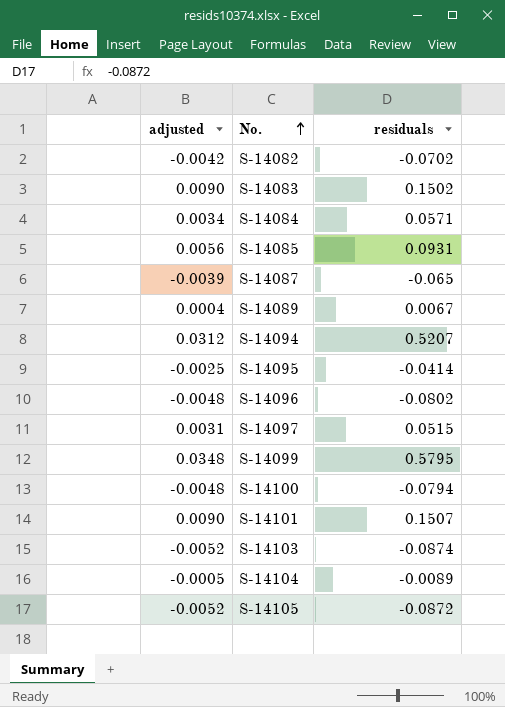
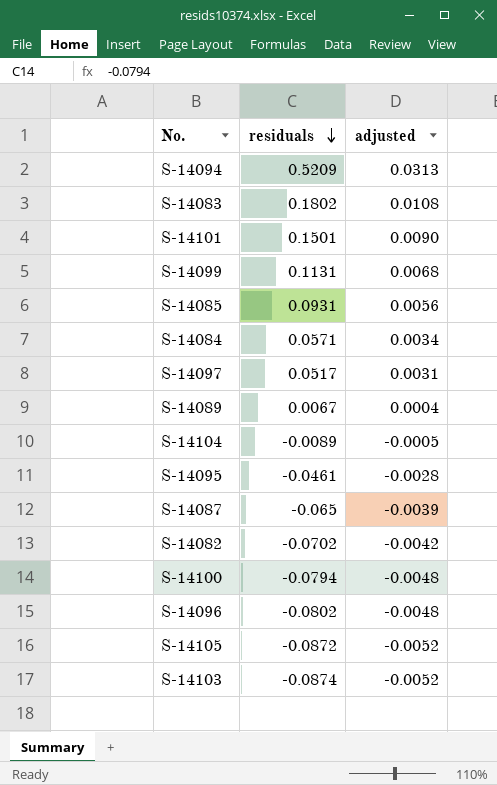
row order: No. ascending -> residuals descending
column adjusted | position: 1 -> 3
S-14094 | residuals: 0.5207 -> 0.5209
S-14094 | adjusted: 0.0312 -> 0.0313
S-14083 | residuals: 0.1502 -> 0.1802
S-14083 | adjusted: 0.0090 -> 0.0108
S-14101 | residuals: 0.1507 -> 0.1501
S-14099 | residuals: 0.5795 -> 0.1131
S-14099 | adjusted: 0.0348 -> 0.0068
S-14097 | residuals: 0.0515 -> 0.0517
S-14095 | residuals: -0.0414 -> -0.0461
S-14095 | adjusted: -0.0025 -> -0.0028

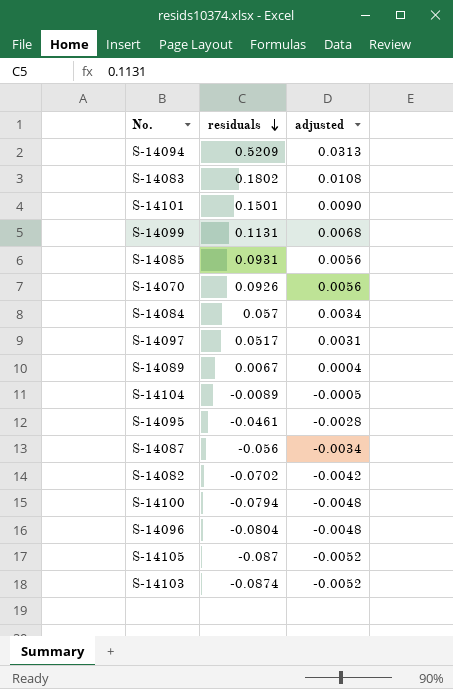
row S-14070: none -> 0.0926 | 0.0056
S-14084 | residuals: 0.0571 -> 0.057
S-14087 | residuals: -0.065 -> -0.056
S-14087 | adjusted: -0.0039 -> -0.0034
S-14096 | residuals: -0.0802 -> -0.0804
S-14105 | residuals: -0.0872 -> -0.087

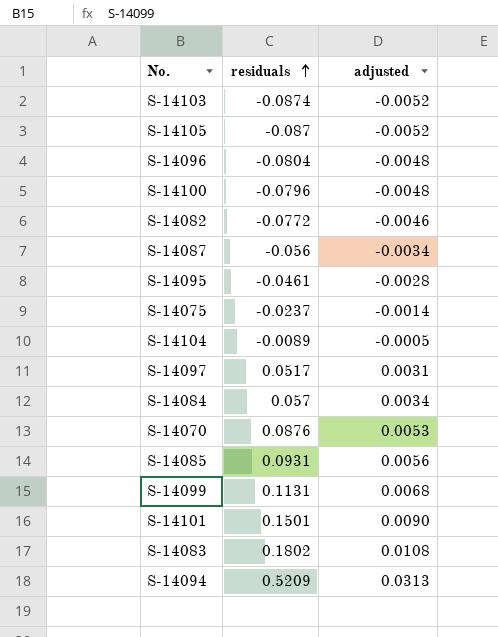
row order: residuals descending -> residuals ascending
row S-14089: 0.0067 | 0.0004 -> none
S-14100 | residuals: -0.0794 -> -0.0796
S-14082 | residuals: -0.0702 -> -0.0772
S-14082 | adjusted: -0.0042 -> -0.0046
row S-14075: none -> -0.0237 | -0.0014
S-14070 | residuals: 0.0926 -> 0.0876
S-14070 | adjusted: 0.0056 -> 0.0053

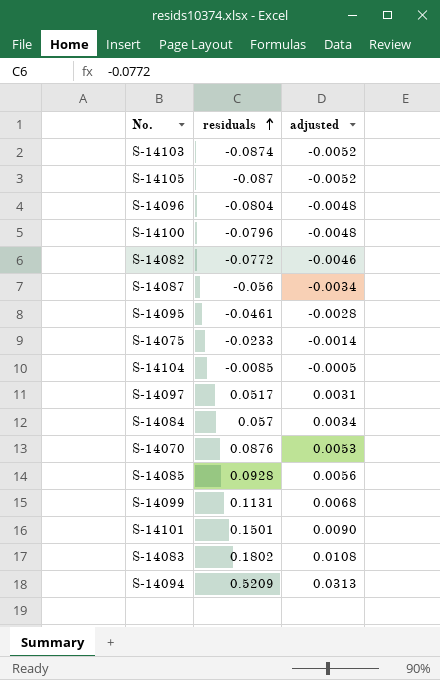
S-14075 | residuals: -0.0237 -> -0.0233
S-14104 | residuals: -0.0089 -> -0.0085
S-14085 | residuals: 0.0931 -> 0.0928

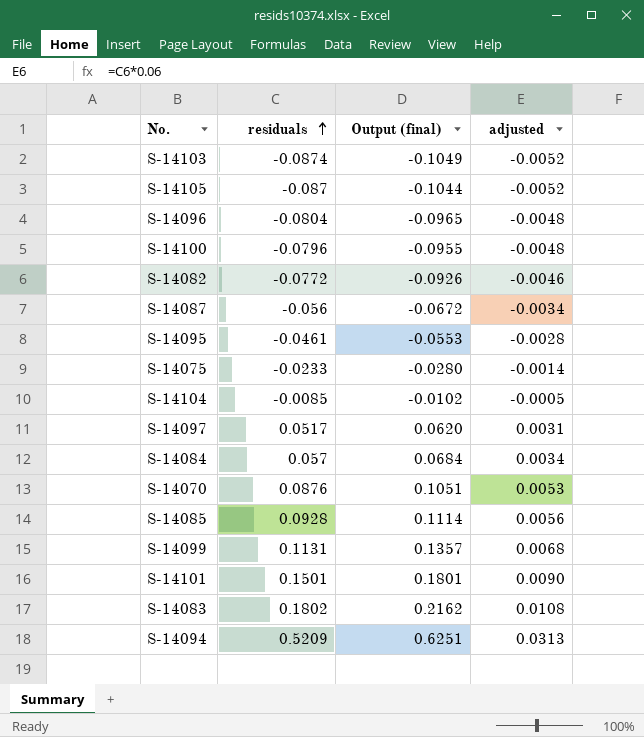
column Output (final) | formula: none -> [residuals] * 1.2

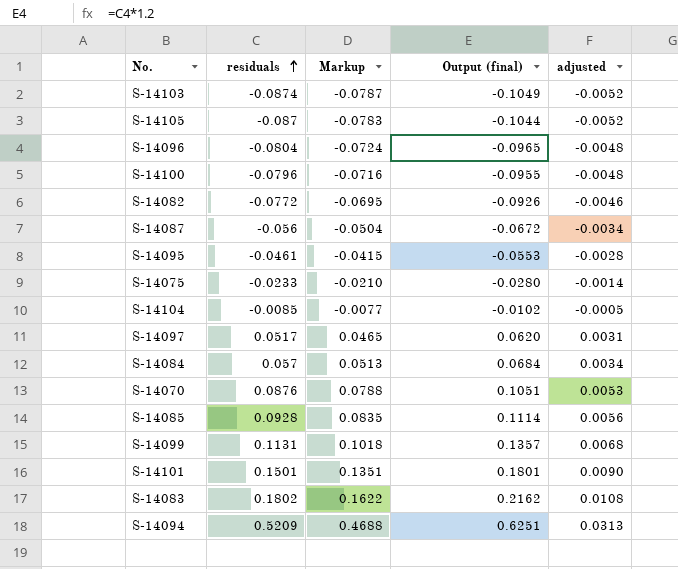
column Markup | formula: none -> [residuals] * 0.9

